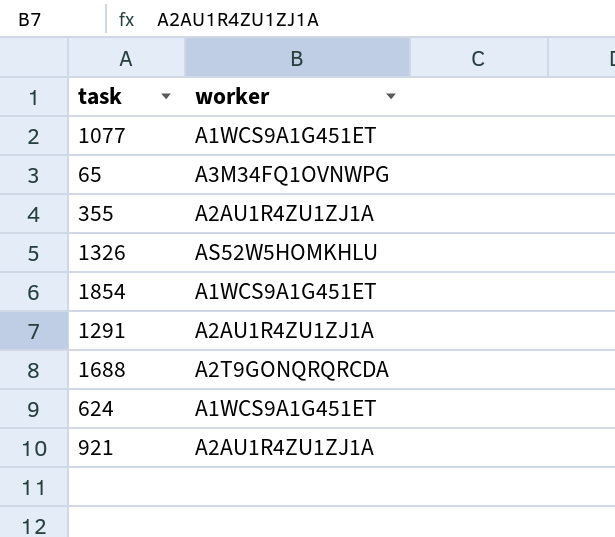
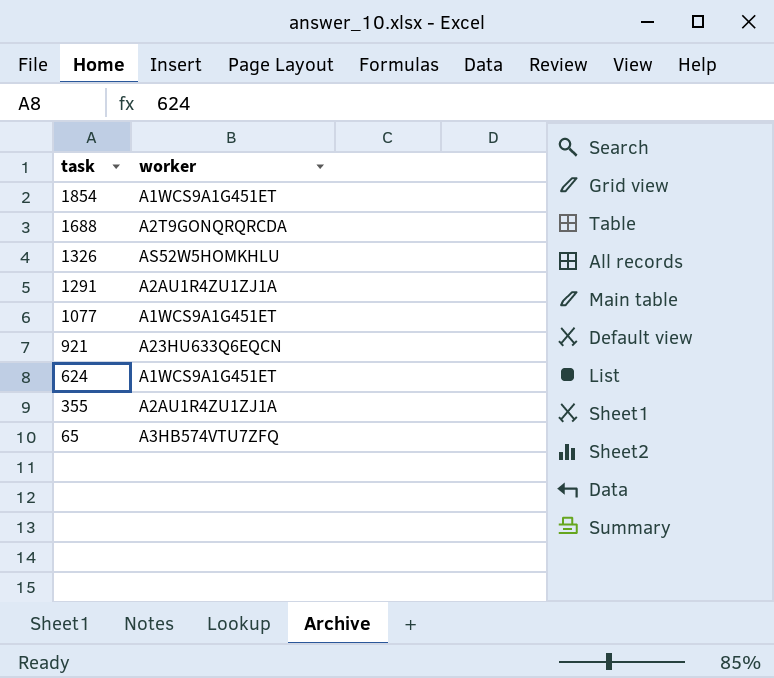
row order: none -> task descending
921 | worker: A2AU1R4ZU1ZJ1A -> A23HU633Q6EQCN
65 | worker: A3M34FQ1OVNWPG -> A3HB574VTU7ZFQ

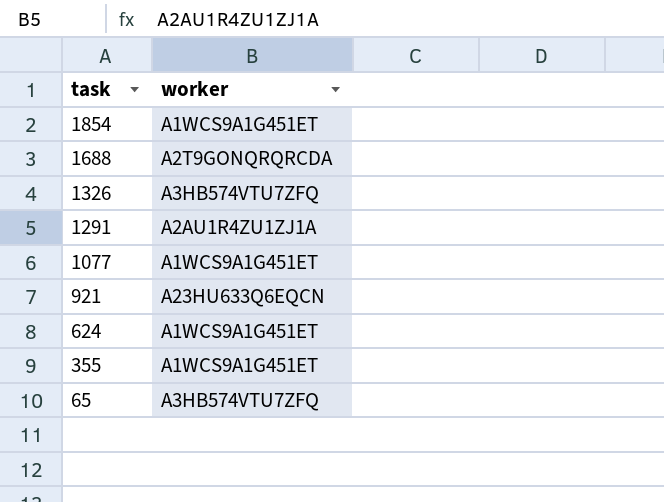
1326 | worker: AS52W5HOMKHLU -> A3HB574VTU7ZFQ
355 | worker: A2AU1R4ZU1ZJ1A -> A1WCS9A1G451ET

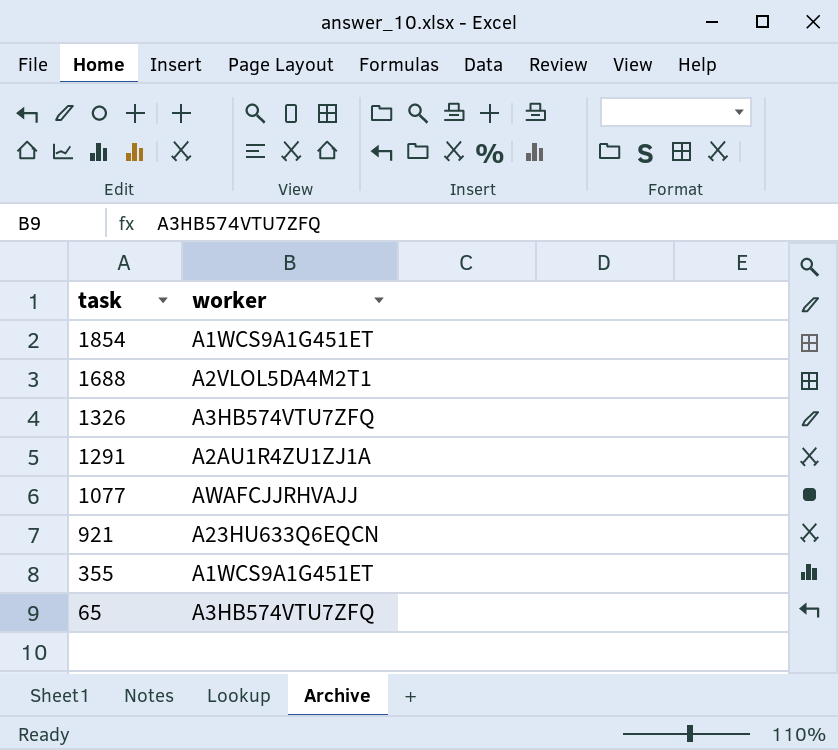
row 624: A1WCS9A1G451ET -> none
1688 | worker: A2T9GONQRQRCDA -> A2VLOL5DA4M2T1
1077 | worker: A1WCS9A1G451ET -> AWAFCJJRHVAJJ

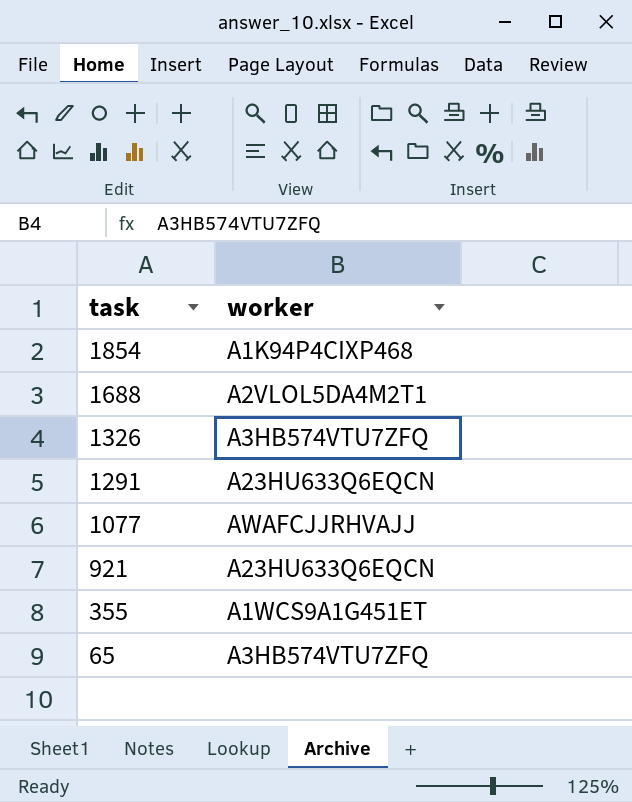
1854 | worker: A1WCS9A1G451ET -> A1K94P4CIXP468
1291 | worker: A2AU1R4ZU1ZJ1A -> A23HU633Q6EQCN

